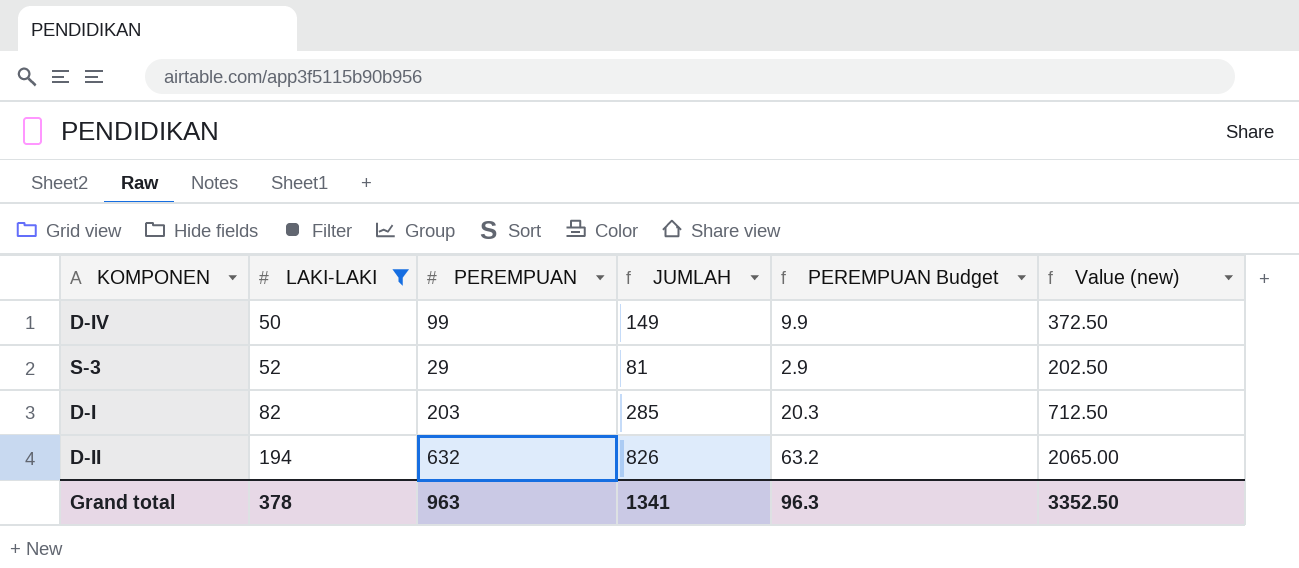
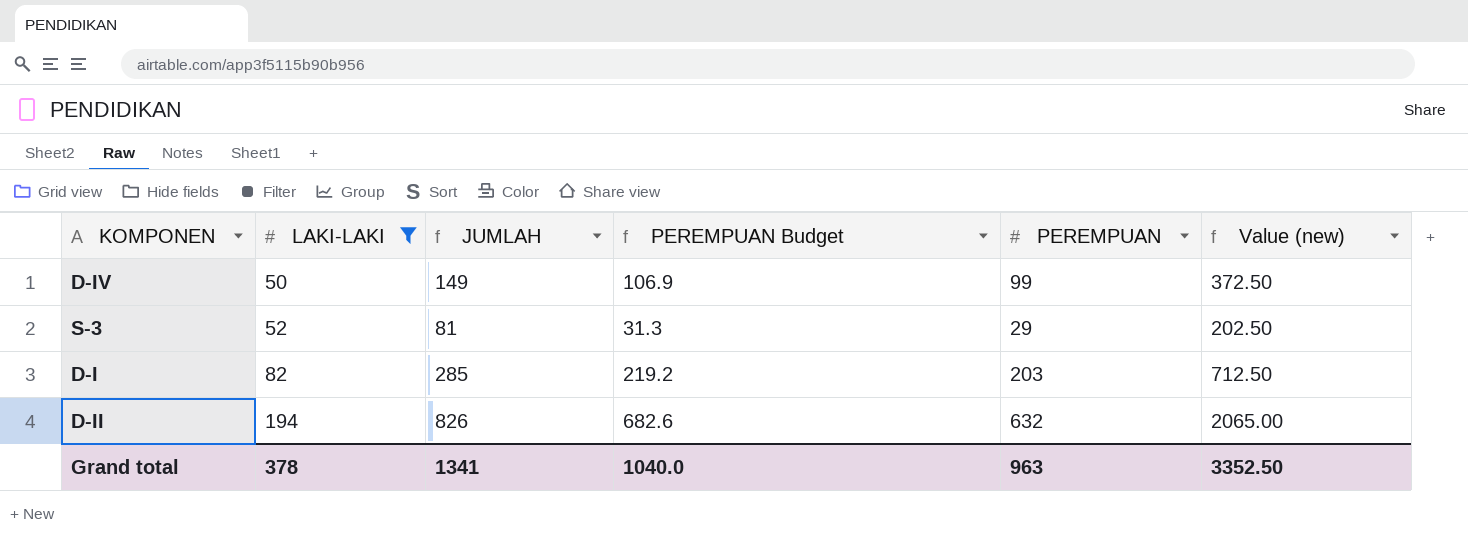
column PEREMPUAN Budget | formula: [PEREMPUAN] * 0.1 -> [PEREMPUAN] * 1.08
column PEREMPUAN | position: 3 -> 5
Grand total | PEREMPUAN Budget: 96.3 -> 1040.0

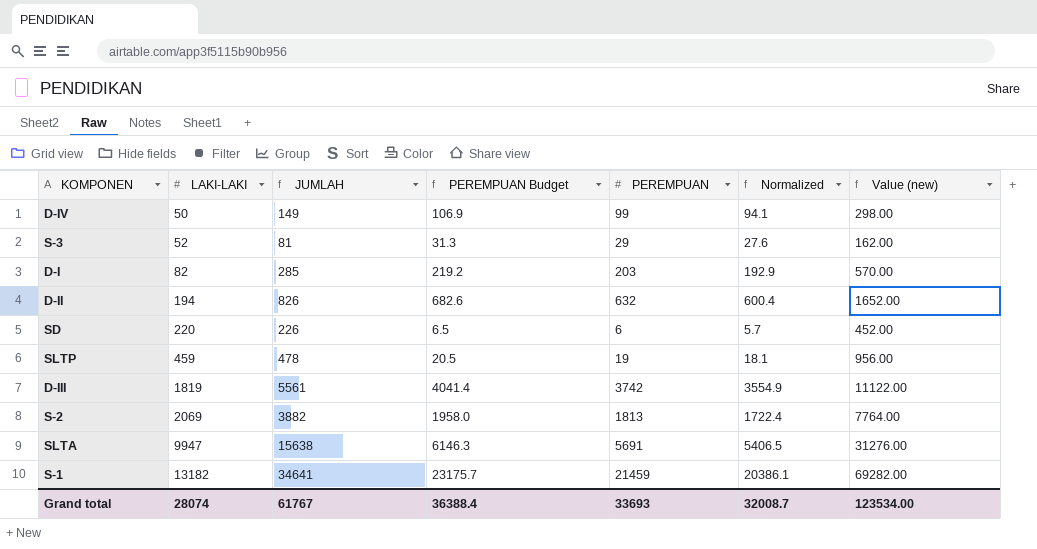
filter: LAKI-LAKI <= 194 -> none
column Normalized | formula: none -> [PEREMPUAN] * 0.95
column Value (new) | formula: [JUMLAH] * 2.5 -> [JUMLAH] * 2
Grand total | LAKI-LAKI: 378 -> 28074
Grand total | JUMLAH: 1341 -> 61767
Grand total | PEREMPUAN Budget: 1040.0 -> 36388.4
Grand total | PEREMPUAN: 963 -> 33693
Grand total | Value (new): 3352.50 -> 123534.00

